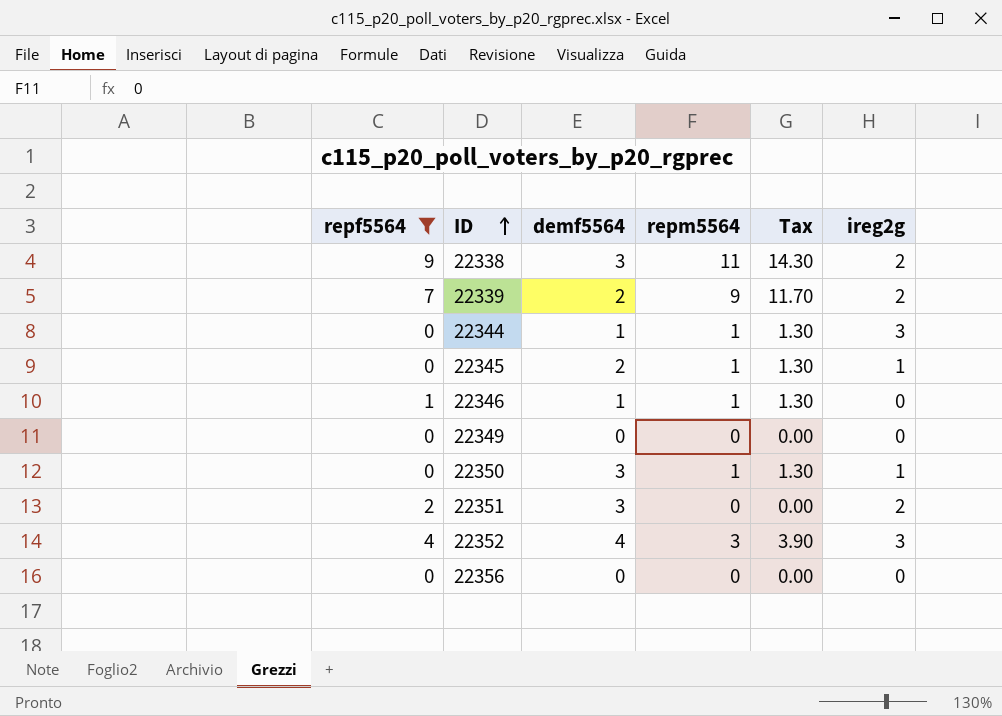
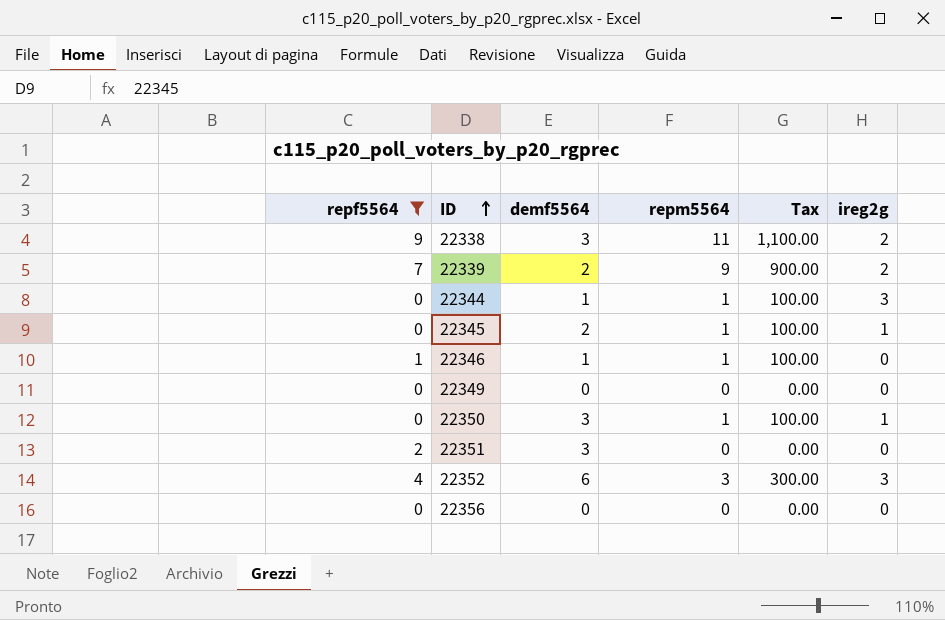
column Tax | formula: [repm5564] * 1.3 -> [repm5564] * 100
22351 | ireg2g: 2 -> 0
22352 | demf5564: 4 -> 6

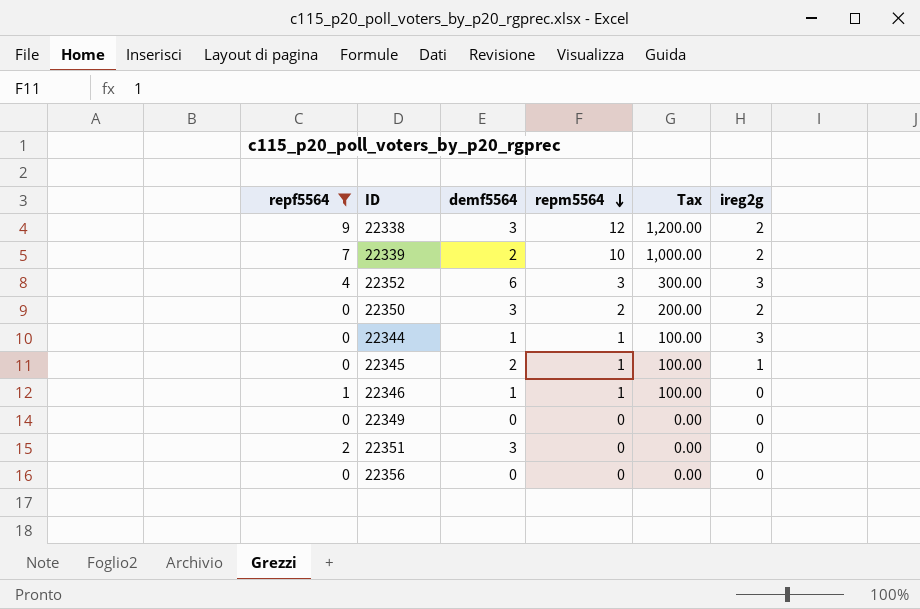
row order: ID ascending -> repm5564 descending
22338 | repm5564: 11 -> 12
22338 | Tax: 1,100.00 -> 1,200.00
22339 | repm5564: 9 -> 10
22339 | Tax: 900.00 -> 1,000.00
22350 | repm5564: 1 -> 2
22350 | Tax: 100.00 -> 200.00
22350 | ireg2g: 1 -> 2

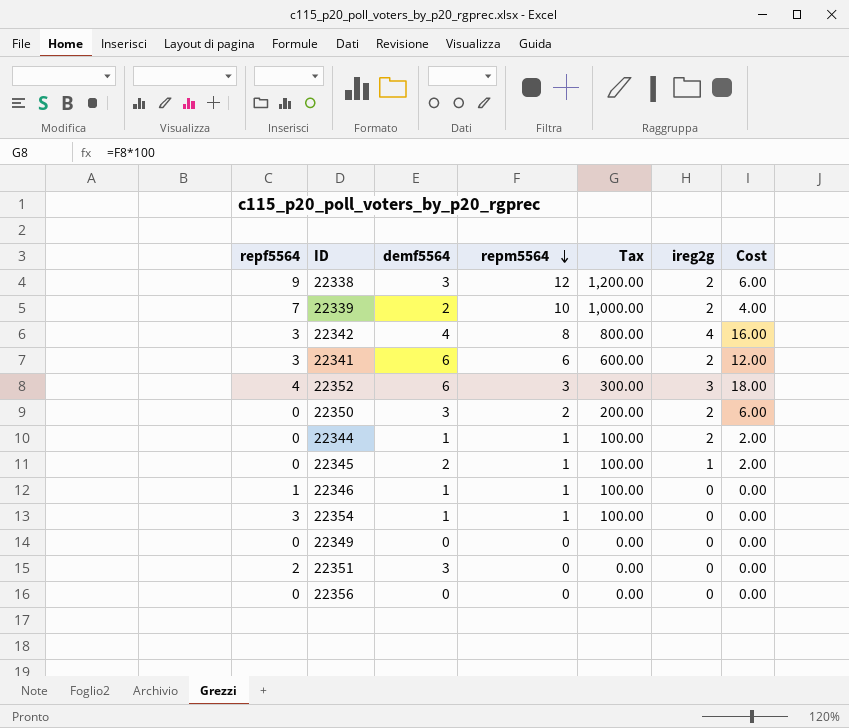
filter: repf5564 != 3 -> none
column Cost | formula: none -> [demf5564] * [ireg2g]
22344 | ireg2g: 3 -> 2

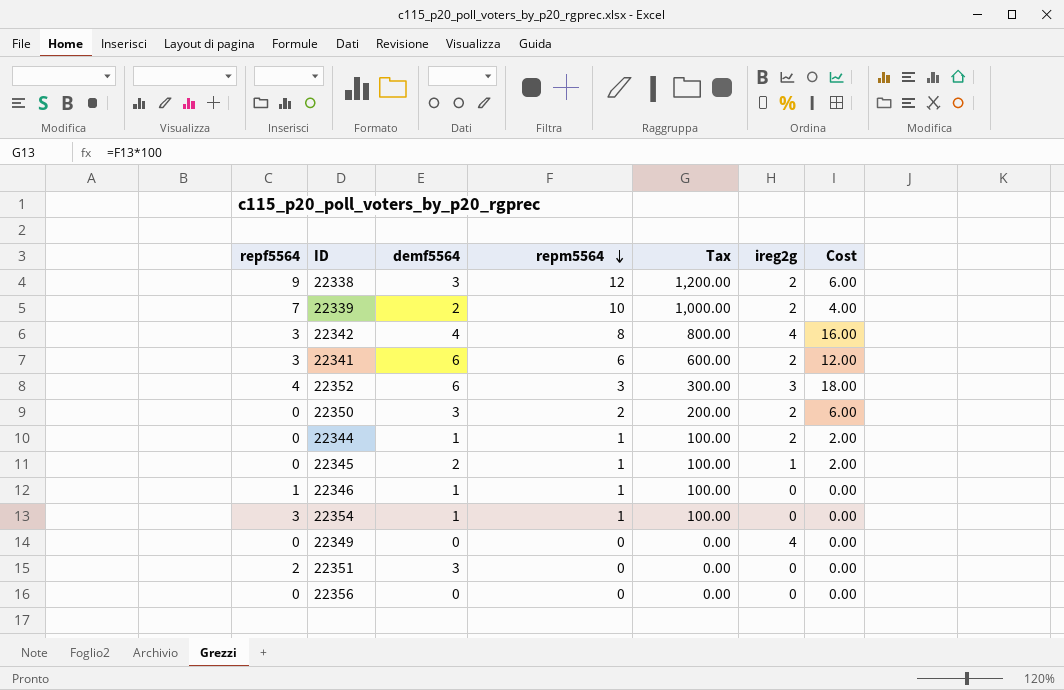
22349 | ireg2g: 0 -> 4

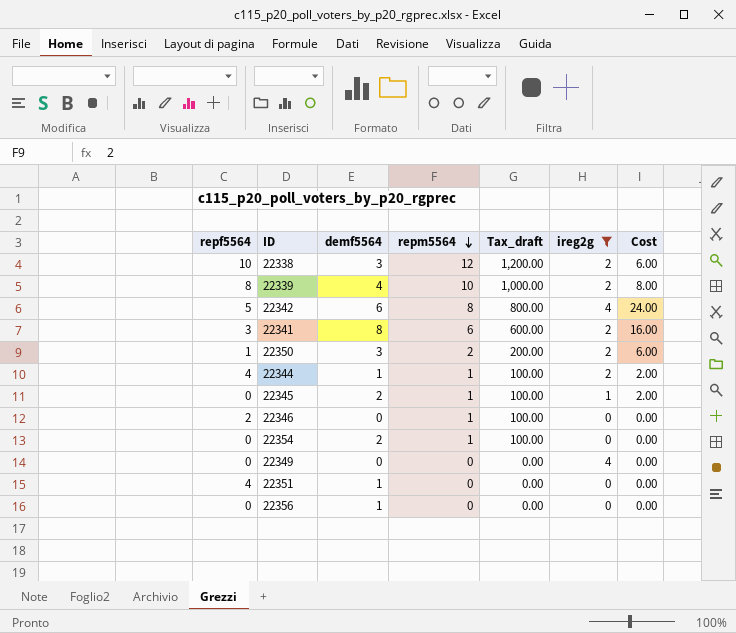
filter: none -> ireg2g != 3
column name: Tax -> Tax_draft
22338 | repf5564: 9 -> 10
22339 | repf5564: 7 -> 8
22339 | demf5564: 2 -> 4
22339 | Cost: 4.00 -> 8.00
22342 | repf5564: 3 -> 5
22342 | demf5564: 4 -> 6
22342 | Cost: 16.00 -> 24.00
22341 | demf5564: 6 -> 8
22341 | Cost: 12.00 -> 16.00
22350 | repf5564: 0 -> 1
22344 | repf5564: 0 -> 4
22346 | repf5564: 1 -> 2
22346 | demf5564: 1 -> 0
22354 | repf5564: 3 -> 0
22354 | demf5564: 1 -> 2
22351 | repf5564: 2 -> 4
22351 | demf5564: 3 -> 1
22356 | demf5564: 0 -> 1

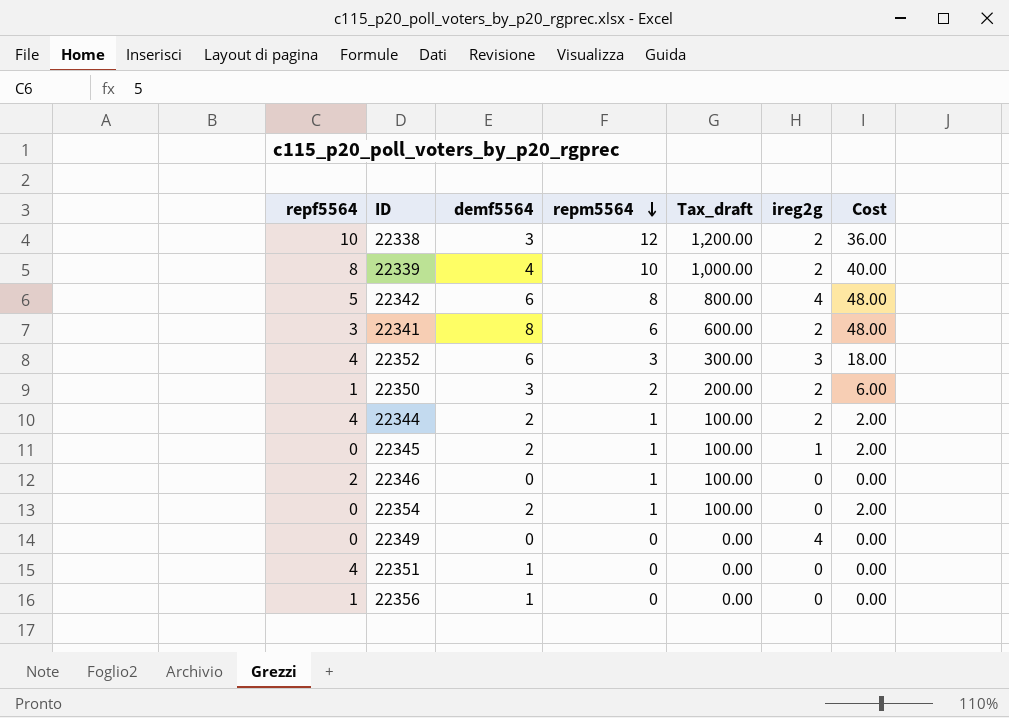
filter: ireg2g != 3 -> none
column Cost | formula: [demf5564] * [ireg2g] -> [demf5564] * [repm5564]
22344 | demf5564: 1 -> 2
22356 | repf5564: 0 -> 1

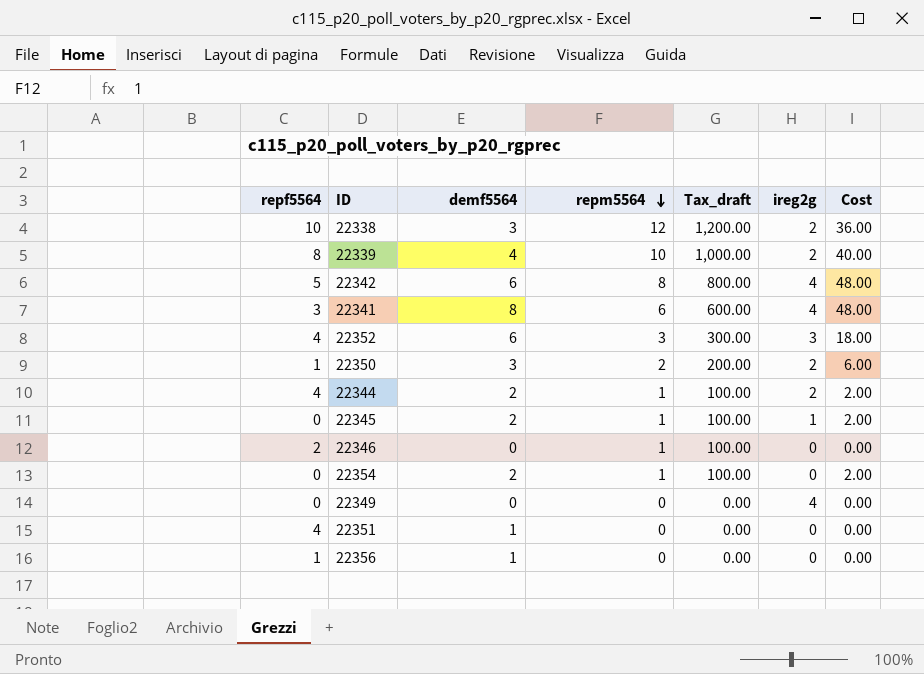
22341 | ireg2g: 2 -> 4

